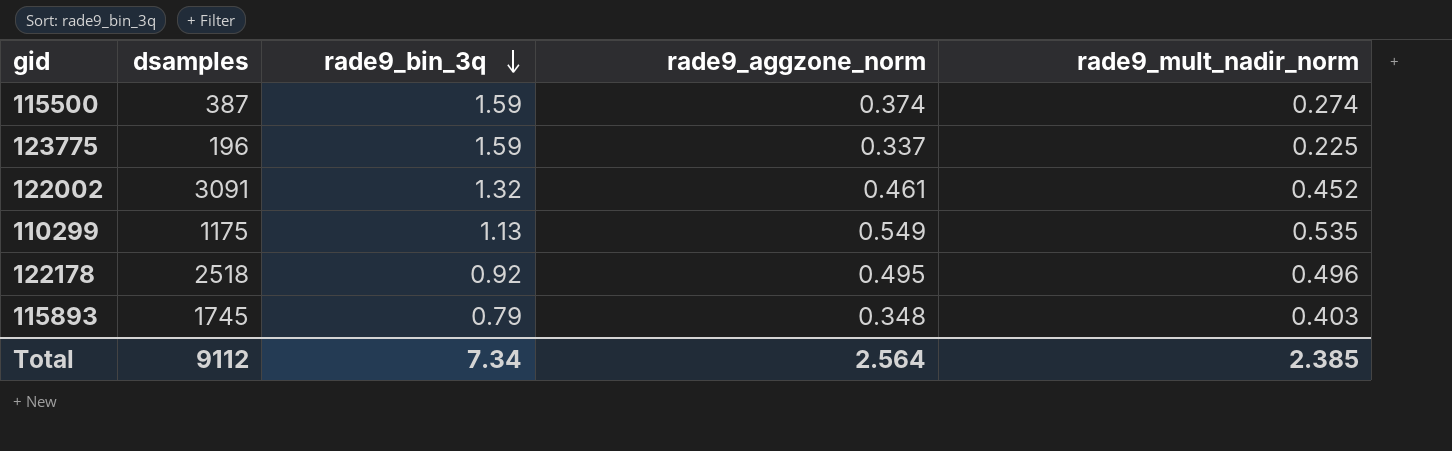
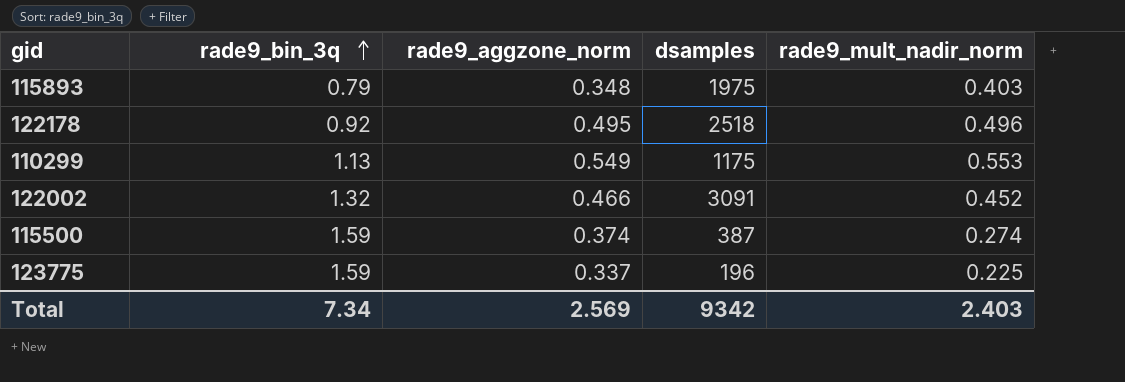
row order: rade9_bin_3q descending -> rade9_bin_3q ascending
column dsamples | position: 2 -> 4
115893 | dsamples: 1745 -> 1975
110299 | rade9_mult_nadir_norm: 0.535 -> 0.553
122002 | rade9_aggzone_norm: 0.461 -> 0.466
Total | rade9_aggzone_norm: 2.564 -> 2.569
Total | dsamples: 9112 -> 9342
Total | rade9_mult_nadir_norm: 2.385 -> 2.403

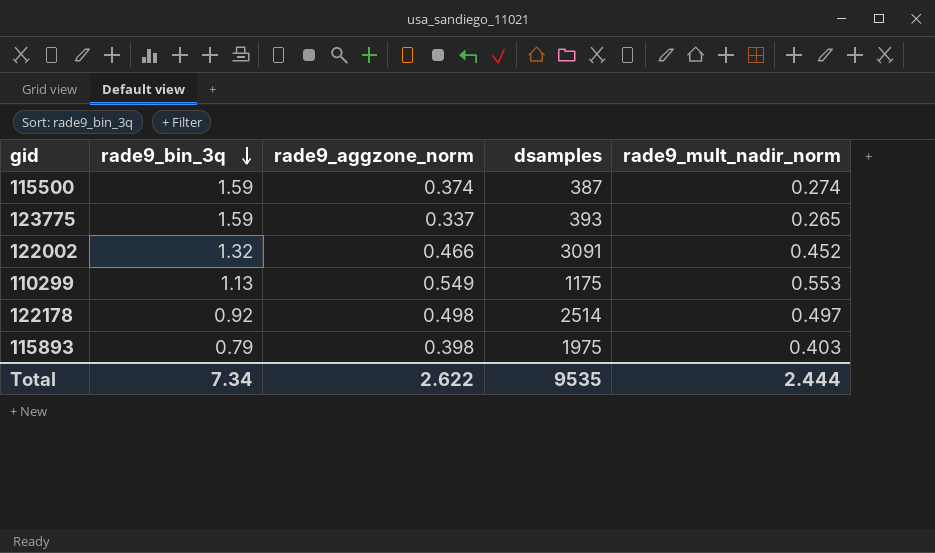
row order: rade9_bin_3q ascending -> rade9_bin_3q descending
123775 | dsamples: 196 -> 393
123775 | rade9_mult_nadir_norm: 0.225 -> 0.265
122178 | rade9_aggzone_norm: 0.495 -> 0.498
122178 | dsamples: 2518 -> 2514
122178 | rade9_mult_nadir_norm: 0.496 -> 0.497
115893 | rade9_aggzone_norm: 0.348 -> 0.398
Total | rade9_aggzone_norm: 2.569 -> 2.622
Total | dsamples: 9342 -> 9535
Total | rade9_mult_nadir_norm: 2.403 -> 2.444

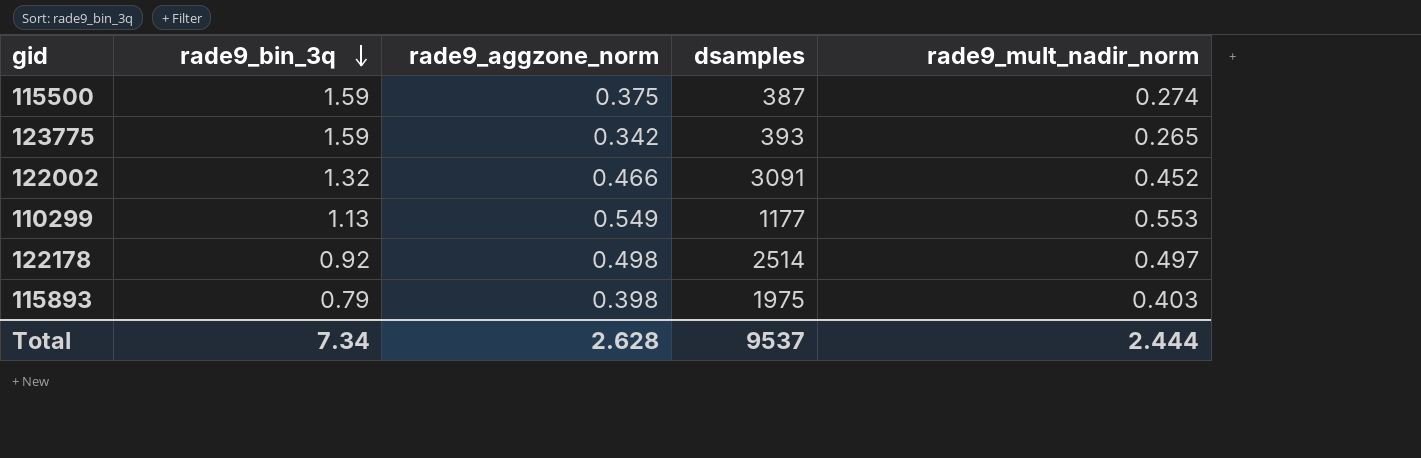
115500 | rade9_aggzone_norm: 0.374 -> 0.375
123775 | rade9_aggzone_norm: 0.337 -> 0.342
110299 | dsamples: 1175 -> 1177
Total | rade9_aggzone_norm: 2.622 -> 2.628
Total | dsamples: 9535 -> 9537

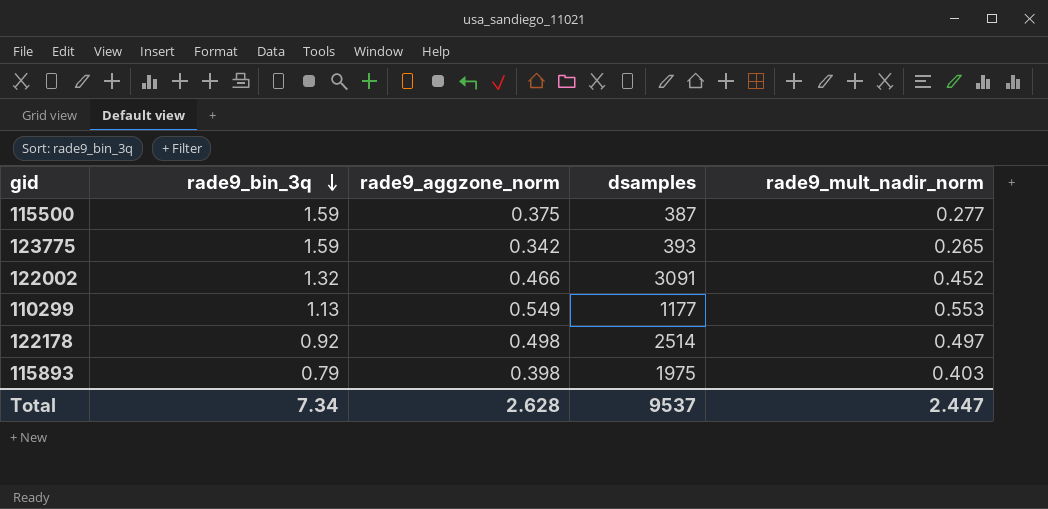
115500 | rade9_mult_nadir_norm: 0.274 -> 0.277
Total | rade9_mult_nadir_norm: 2.444 -> 2.447

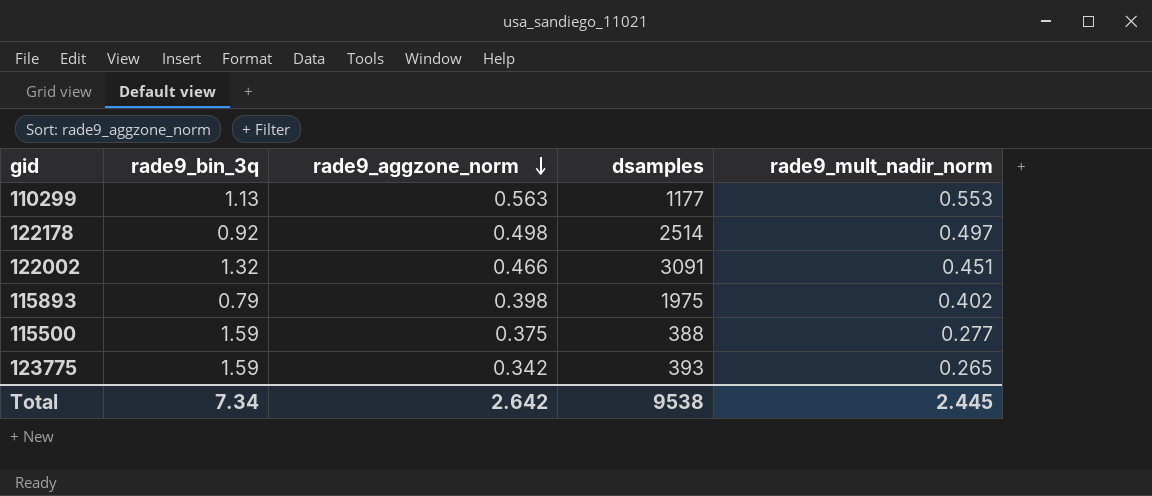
row order: rade9_bin_3q descending -> rade9_aggzone_norm descending
110299 | rade9_aggzone_norm: 0.549 -> 0.563
122002 | rade9_mult_nadir_norm: 0.452 -> 0.451
115893 | rade9_mult_nadir_norm: 0.403 -> 0.402
115500 | dsamples: 387 -> 388
Total | rade9_aggzone_norm: 2.628 -> 2.642
Total | dsamples: 9537 -> 9538
Total | rade9_mult_nadir_norm: 2.447 -> 2.445

